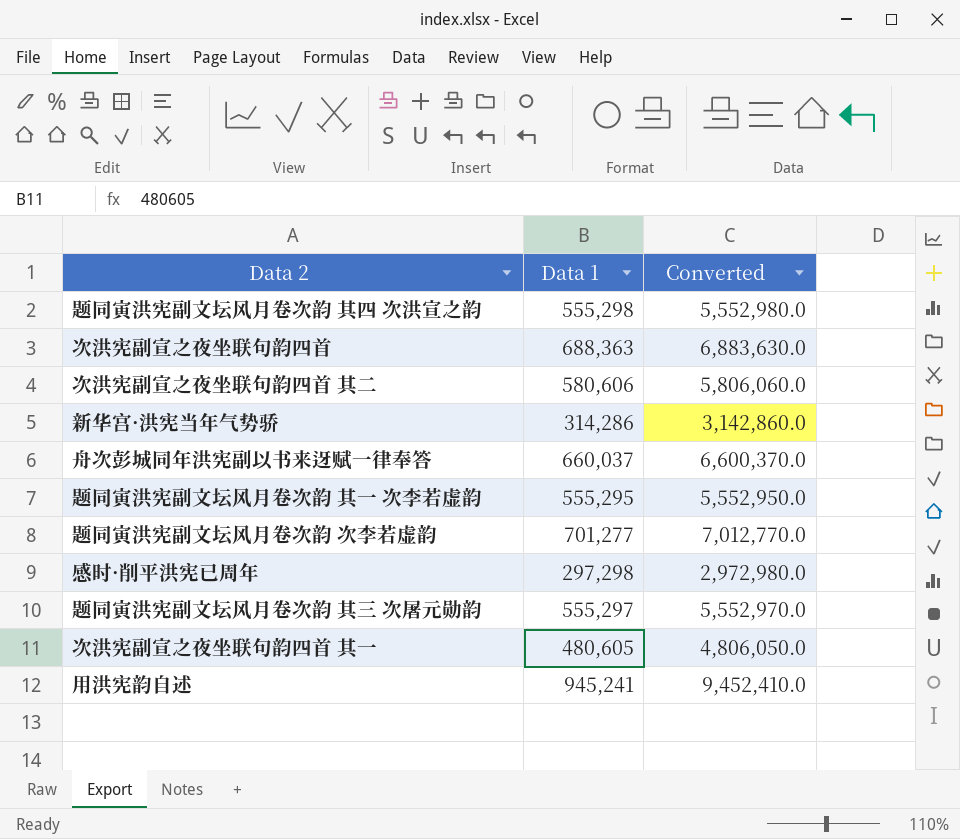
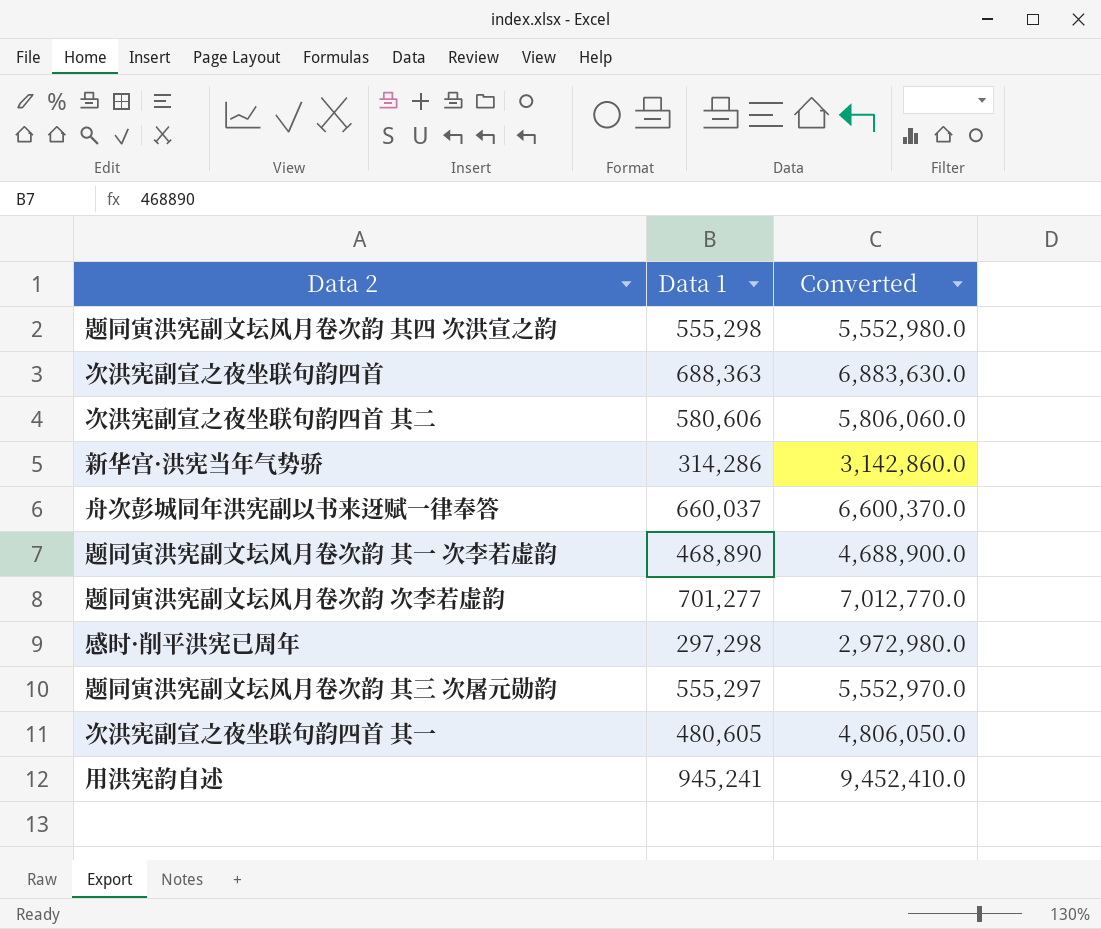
题同寅洪宪副文坛风月卷次韵 其一 次李若虚韵 | Data 1: 555,295 -> 468,890
题同寅洪宪副文坛风月卷次韵 其一 次李若虚韵 | Converted: 5,552,950.0 -> 4,688,900.0

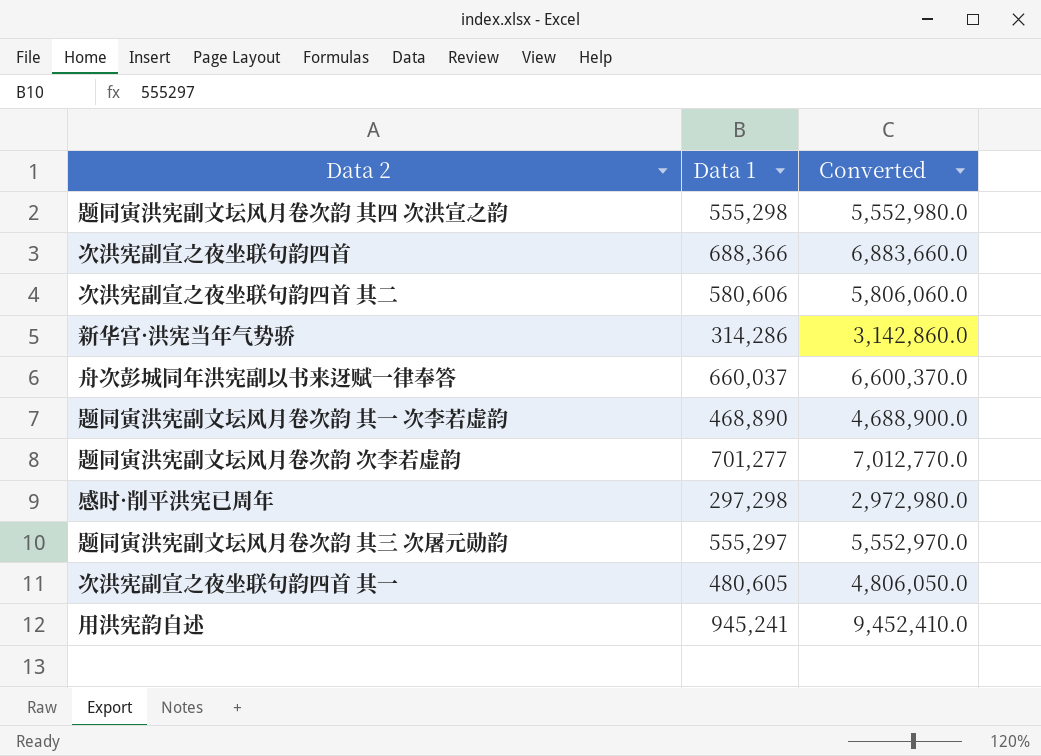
次洪宪副宣之夜坐联句韵四首 | Data 1: 688,363 -> 688,366
次洪宪副宣之夜坐联句韵四首 | Converted: 6,883,630.0 -> 6,883,660.0

